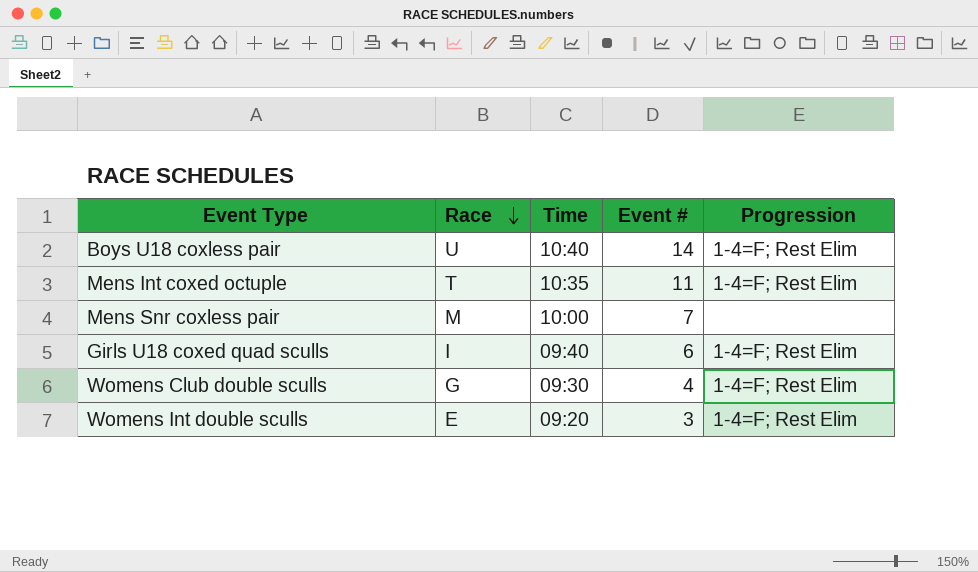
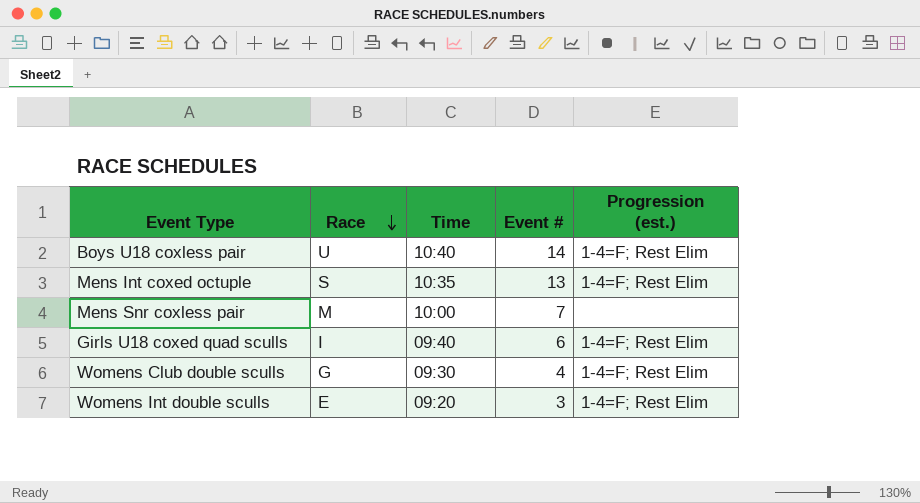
column name: Progression -> Progression (est.)
Mens Int coxed octuple | Race: T -> S
Mens Int coxed octuple | Event #: 11 -> 13

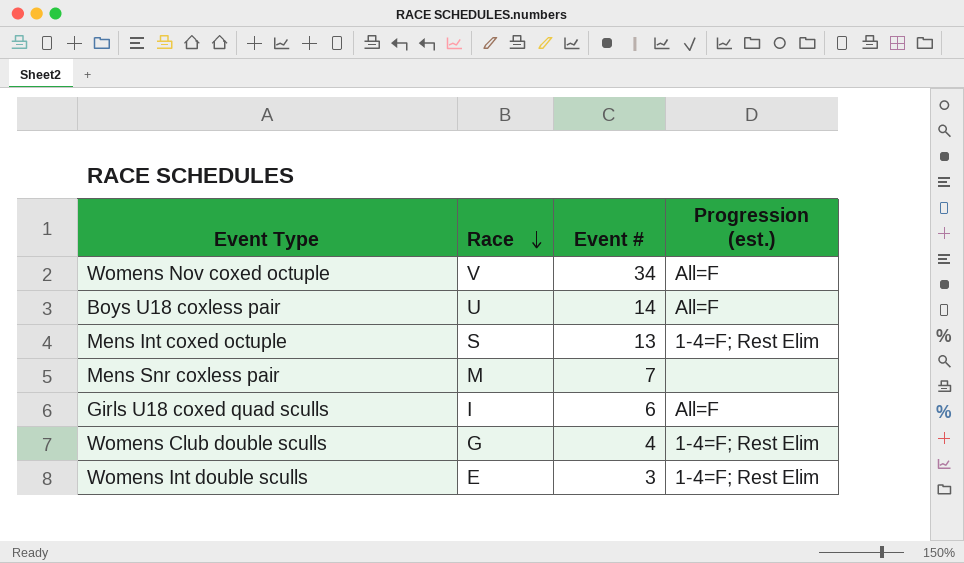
column Time | position: 3 -> none
row Womens Nov coxed octuple: none -> V | 34 | All=F
Boys U18 coxless pair | Progression (est.): 1-4=F; Rest Elim -> All=F
Girls U18 coxed quad sculls | Progression (est.): 1-4=F; Rest Elim -> All=F

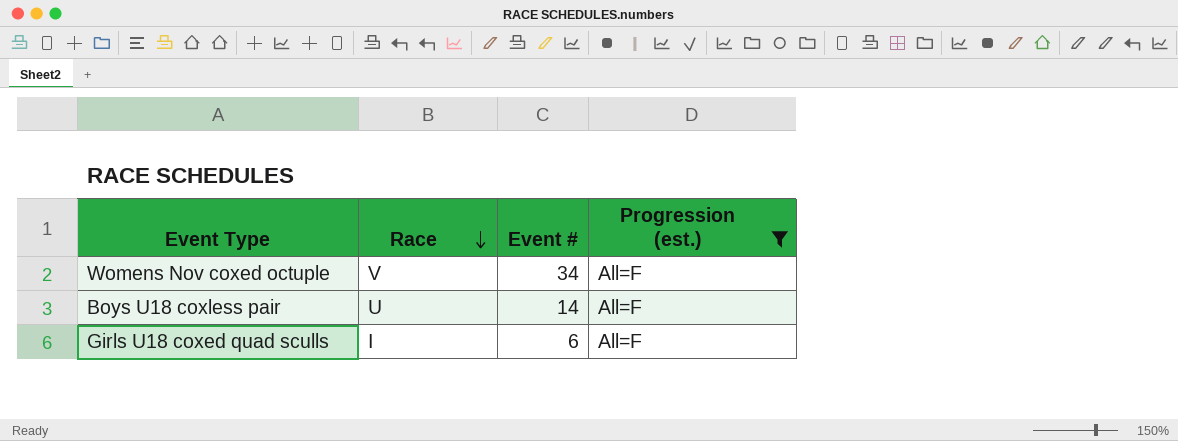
filter: none -> Progression (est.) = All=F

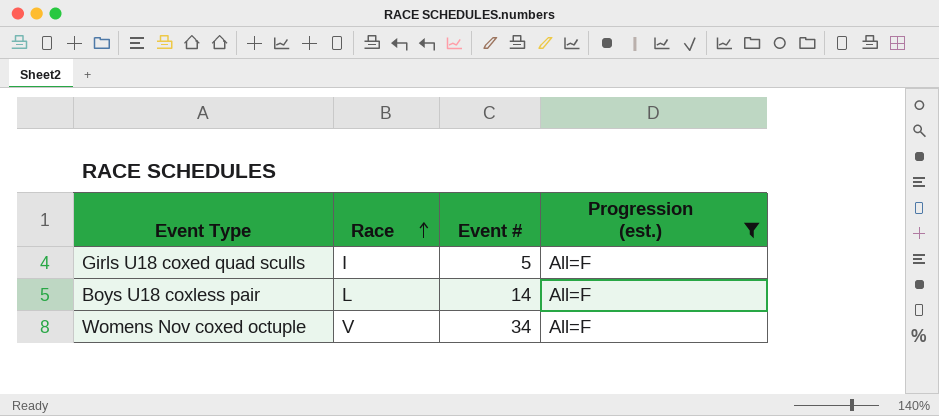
row order: Race descending -> Race ascending
Girls U18 coxed quad sculls | Event #: 6 -> 5
Boys U18 coxless pair | Race: U -> L

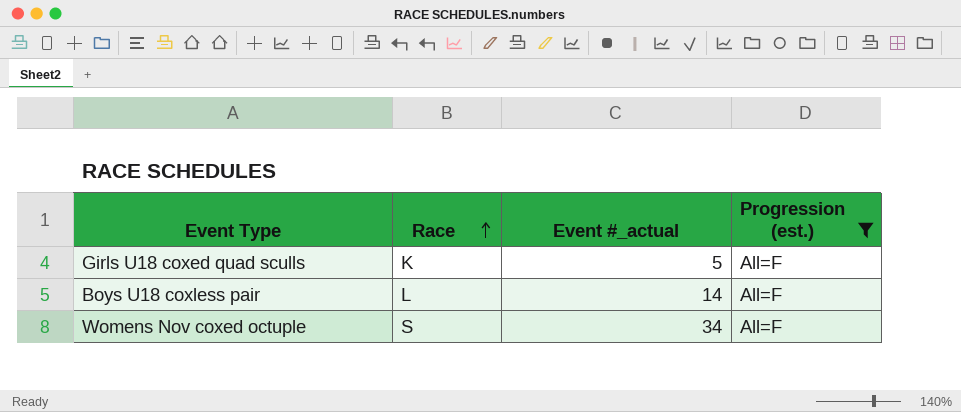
column name: Event # -> Event #_actual
Girls U18 coxed quad sculls | Race: I -> K
Womens Nov coxed octuple | Race: V -> S

